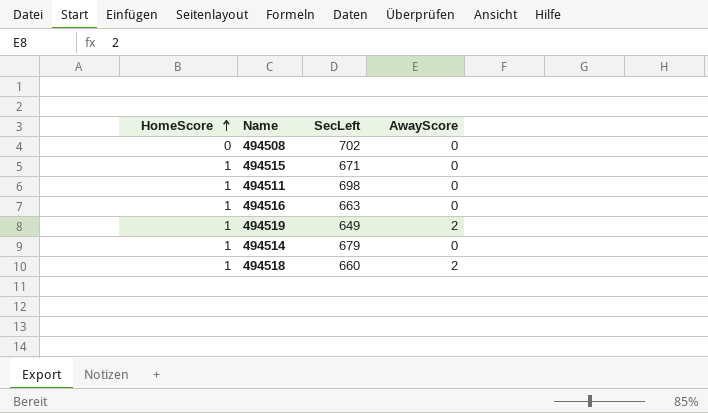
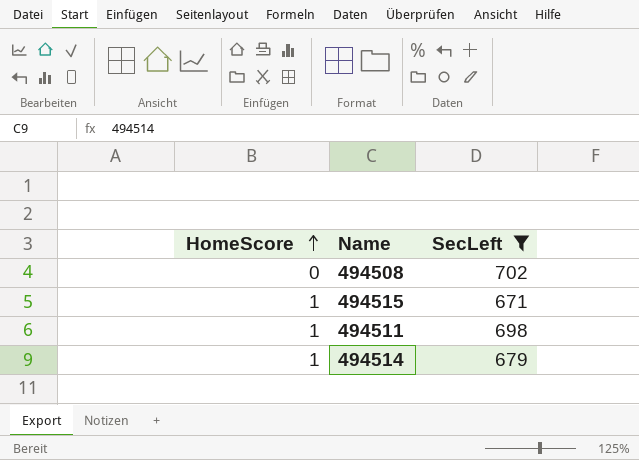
filter: none -> SecLeft >= 671
column AwayScore | position: 4 -> none

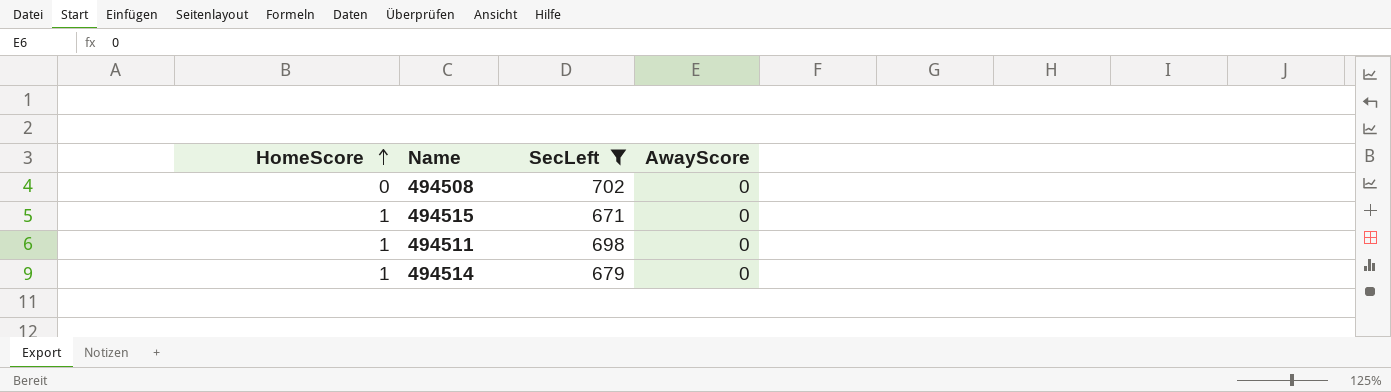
column AwayScore | position: none -> 4

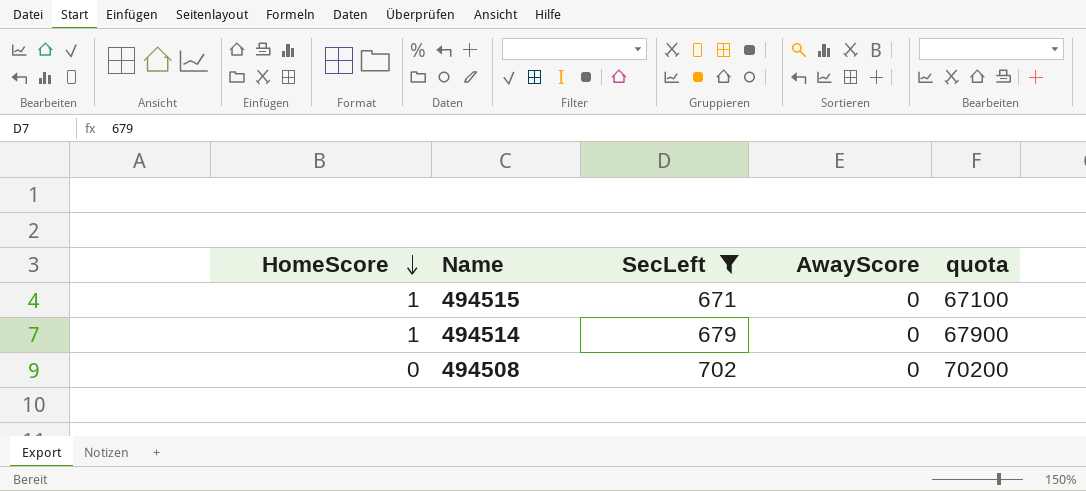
row order: HomeScore ascending -> HomeScore descending
column quota | formula: none -> [SecLeft] * 100
row 494511: 1 | 698 | 0 -> none

